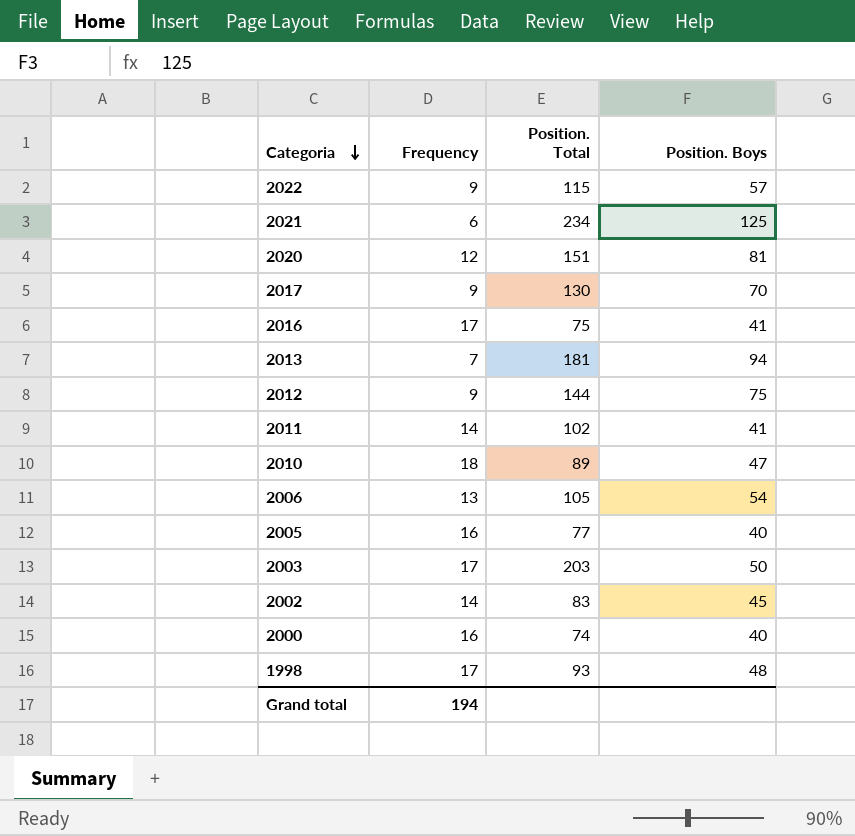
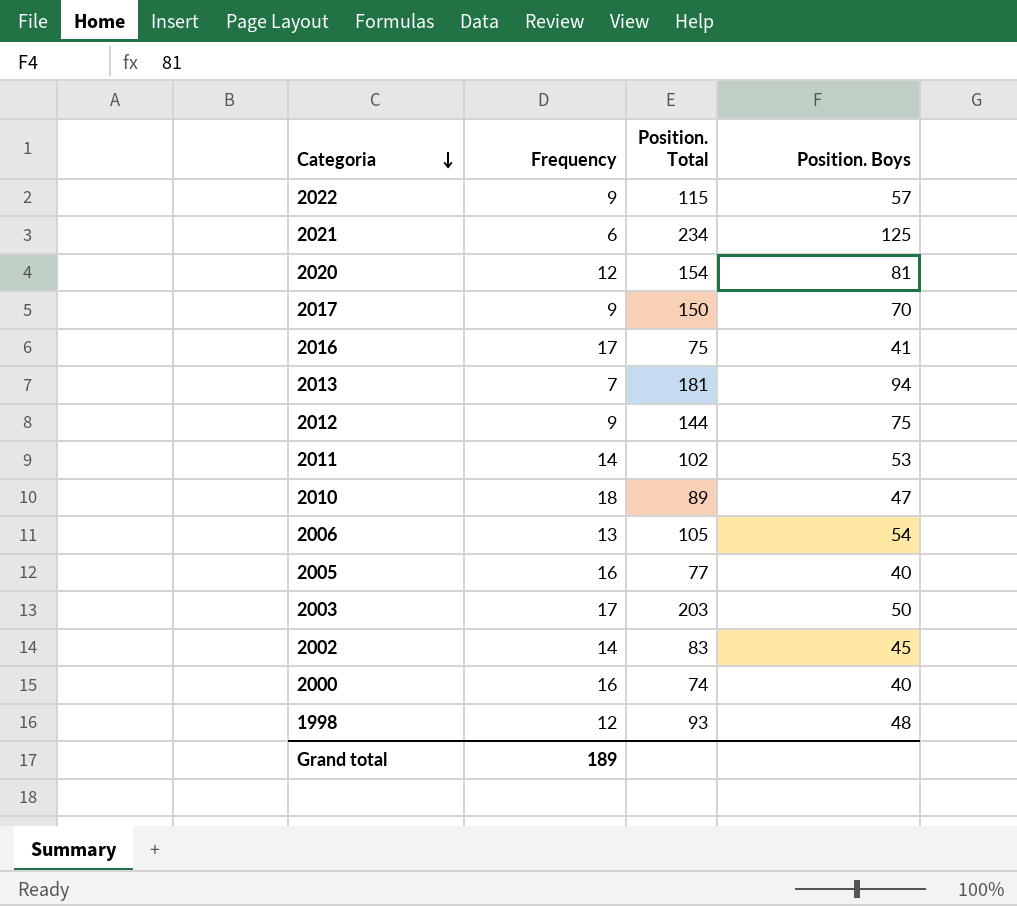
2020 | Position. Total: 151 -> 154
2017 | Position. Total: 130 -> 150
2011 | Position. Boys: 41 -> 53
1998 | Frequency: 17 -> 12
Grand total | Frequency: 194 -> 189

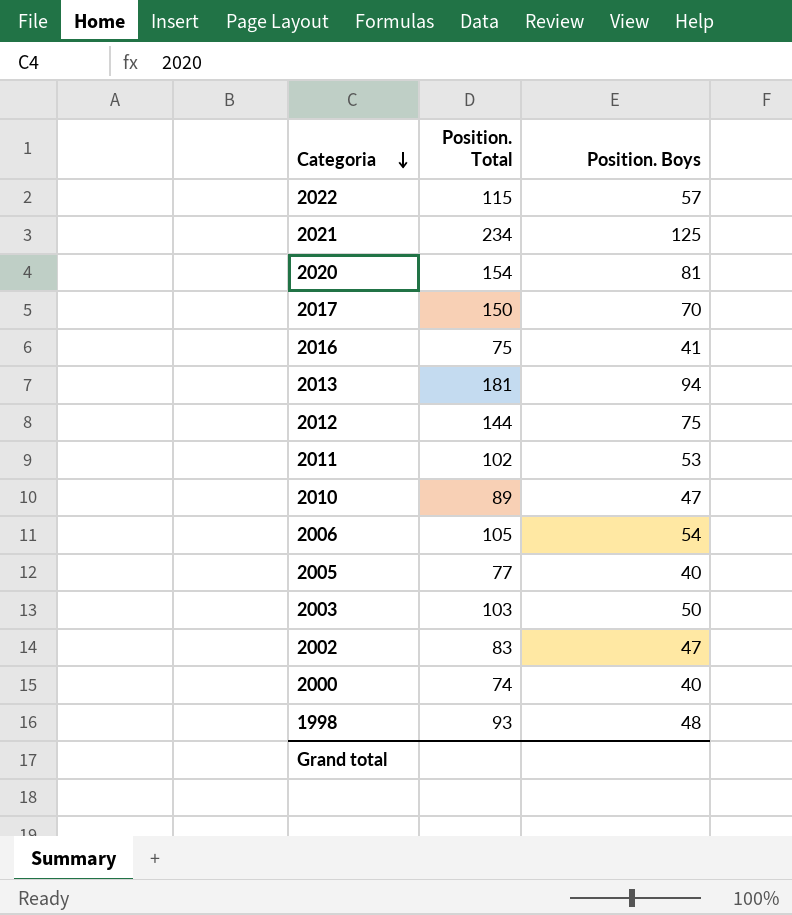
column Frequency | position: 2 -> none
2003 | Position. Total: 203 -> 103
2002 | Position. Boys: 45 -> 47

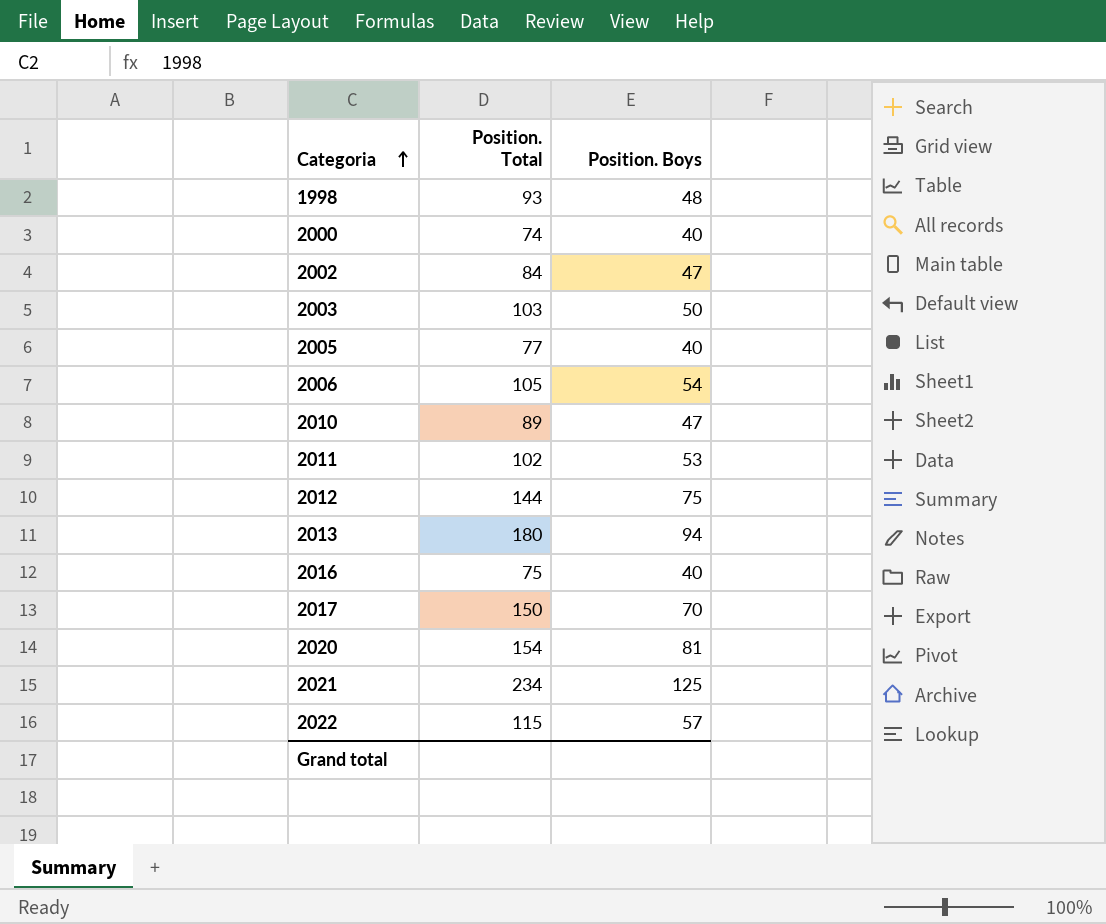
row order: Categoria descending -> Categoria ascending
2002 | Position. Total: 83 -> 84
2013 | Position. Total: 181 -> 180
2016 | Position. Boys: 41 -> 40

